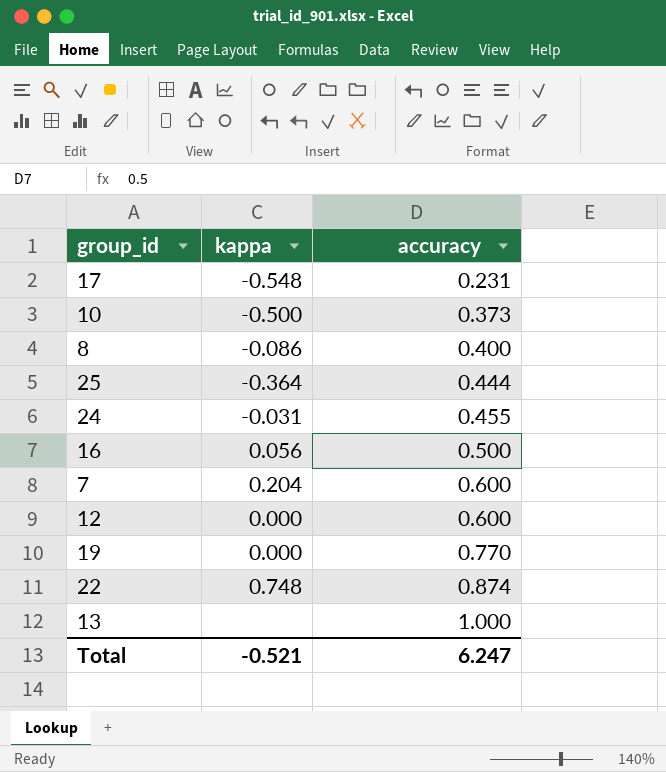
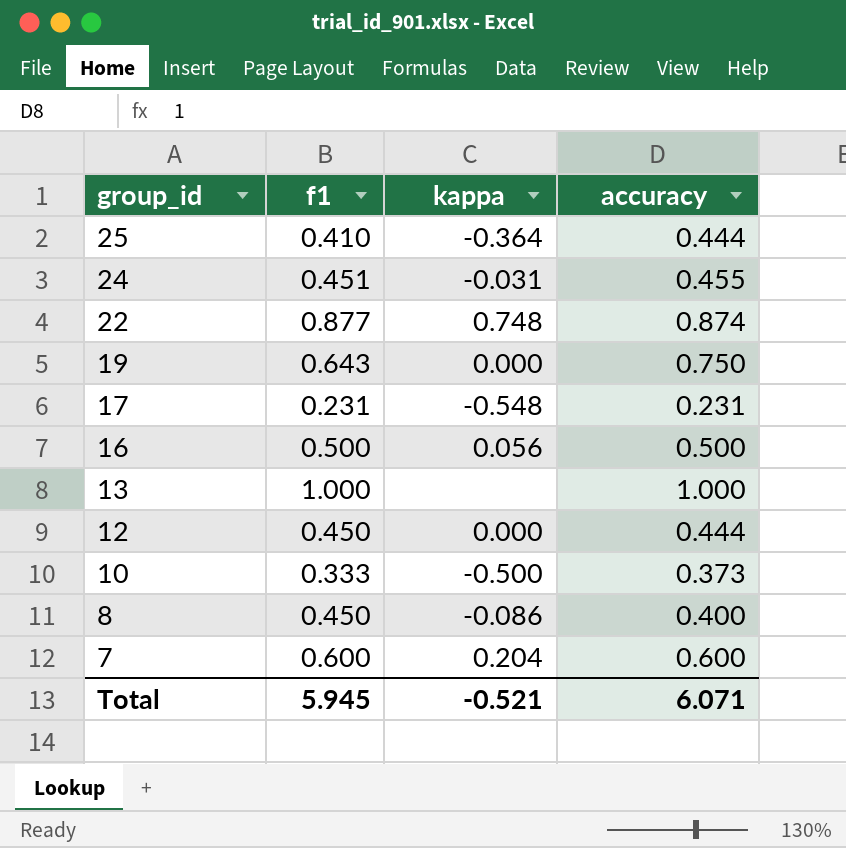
row order: accuracy ascending -> group_id descending
column f1 | position: none -> 2
19 | accuracy: 0.770 -> 0.750
12 | accuracy: 0.600 -> 0.444
Total | accuracy: 6.247 -> 6.071

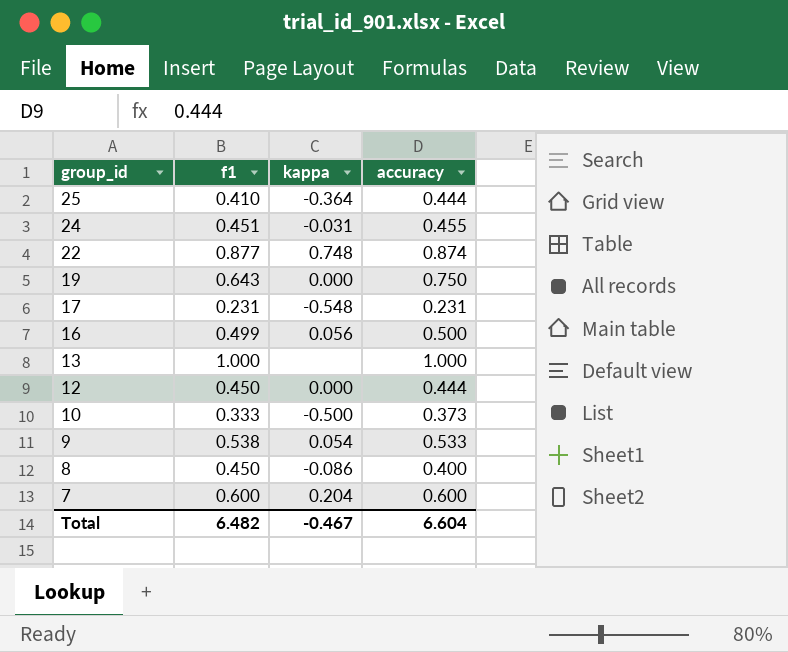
16 | f1: 0.500 -> 0.499
row 9: none -> 0.538 | 0.054 | 0.533
Total | f1: 5.945 -> 6.482
Total | kappa: -0.521 -> -0.467
Total | accuracy: 6.071 -> 6.604

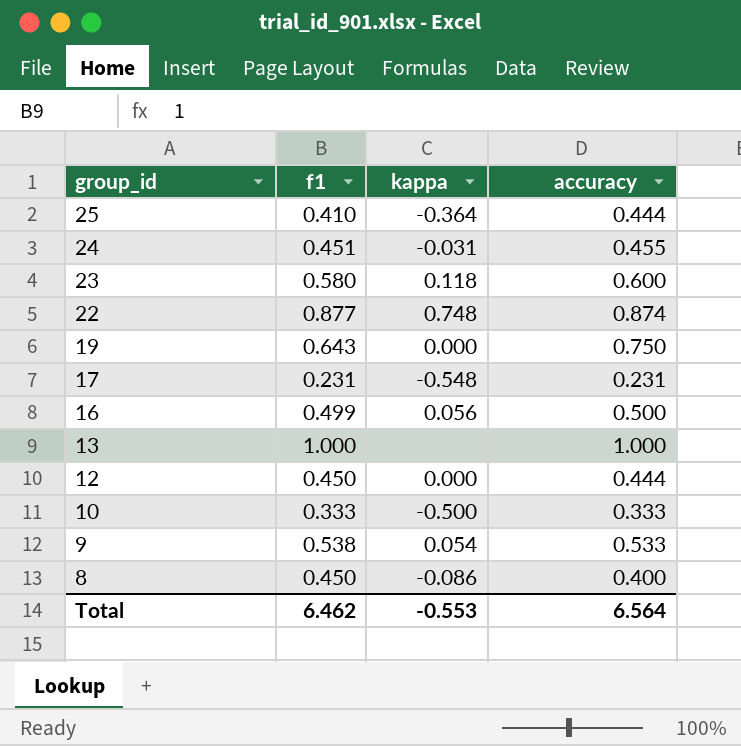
row 7: 0.600 | 0.204 | 0.600 -> none
row 23: none -> 0.580 | 0.118 | 0.600
10 | accuracy: 0.373 -> 0.333
Total | f1: 6.482 -> 6.462
Total | kappa: -0.467 -> -0.553
Total | accuracy: 6.604 -> 6.564

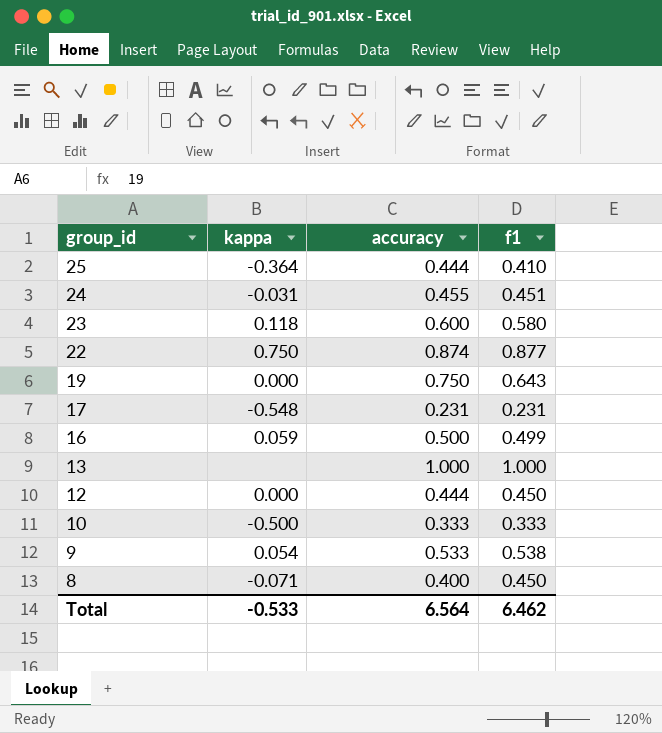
column f1 | position: 2 -> 4
22 | kappa: 0.748 -> 0.750
16 | kappa: 0.056 -> 0.059
8 | kappa: -0.086 -> -0.071
Total | kappa: -0.553 -> -0.533

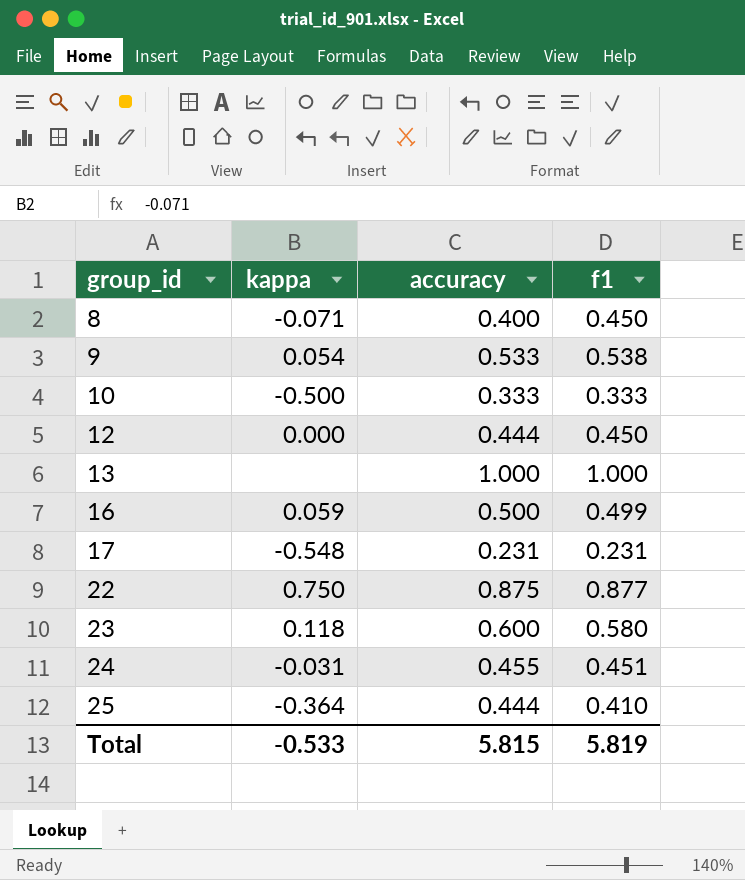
row order: group_id descending -> group_id ascending
row 19: 0.000 | 0.750 | 0.643 -> none
22 | accuracy: 0.874 -> 0.875
Total | accuracy: 6.564 -> 5.815
Total | f1: 6.462 -> 5.819

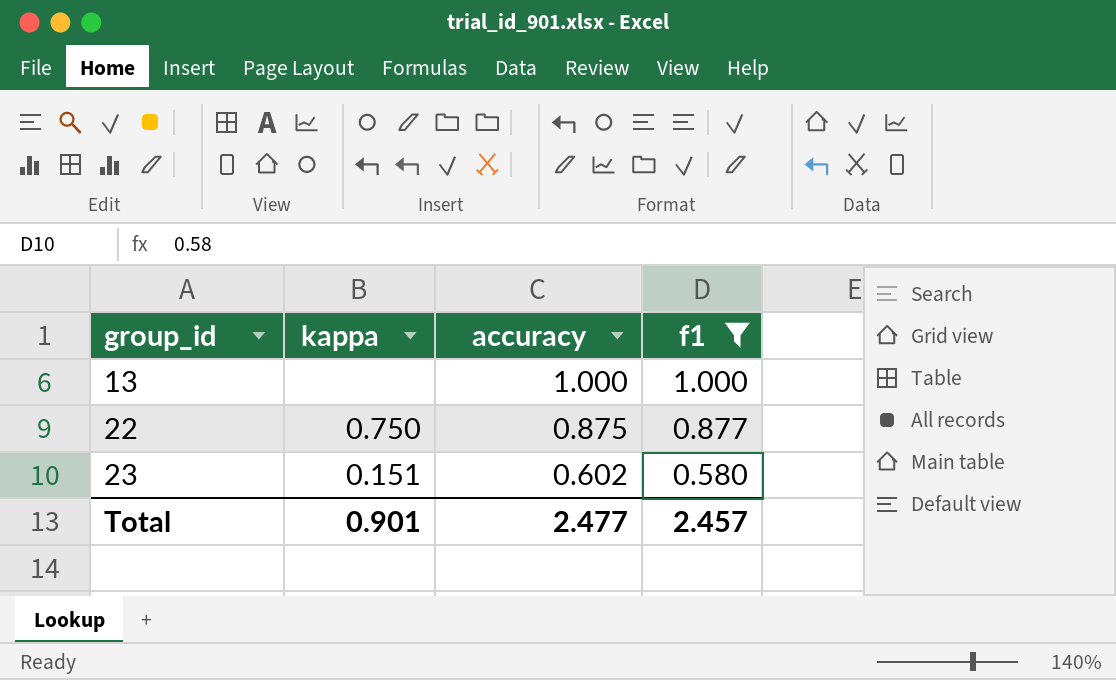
filter: none -> f1 >= 0.580
23 | kappa: 0.118 -> 0.151
23 | accuracy: 0.600 -> 0.602
Total | kappa: -0.533 -> 0.901
Total | accuracy: 5.815 -> 2.477
Total | f1: 5.819 -> 2.457

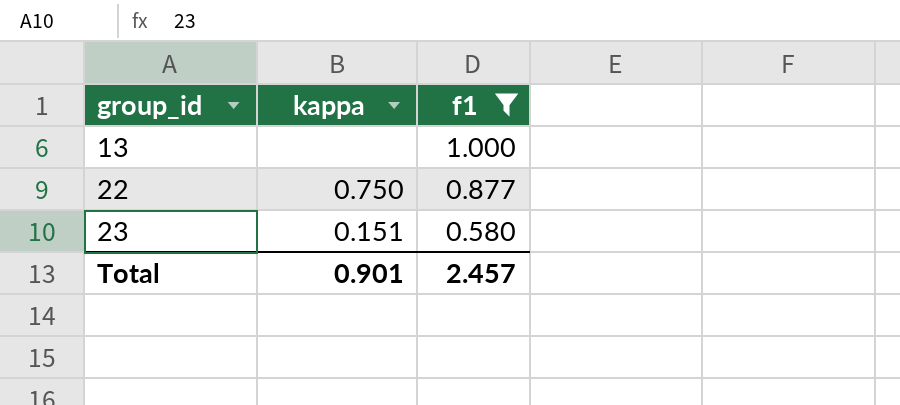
column accuracy | position: 3 -> none

